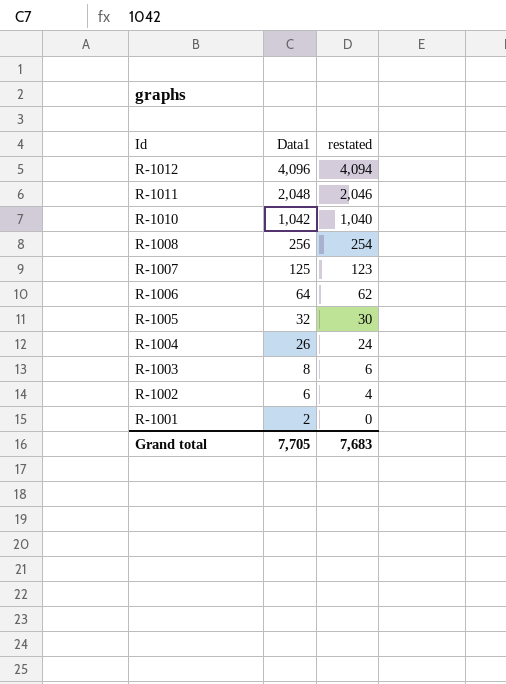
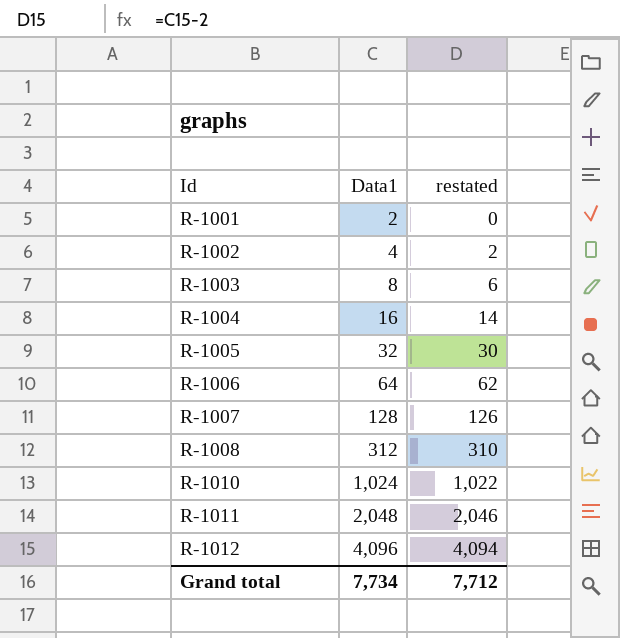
row order: Id descending -> Id ascending
R-1002 | Data1: 6 -> 4
R-1002 | restated: 4 -> 2
R-1004 | Data1: 26 -> 16
R-1004 | restated: 24 -> 14
R-1007 | Data1: 125 -> 128
R-1007 | restated: 123 -> 126
R-1008 | Data1: 256 -> 312
R-1008 | restated: 254 -> 310
R-1010 | Data1: 1,042 -> 1,024
R-1010 | restated: 1,040 -> 1,022
Grand total | Data1: 7,705 -> 7,734
Grand total | restated: 7,683 -> 7,712

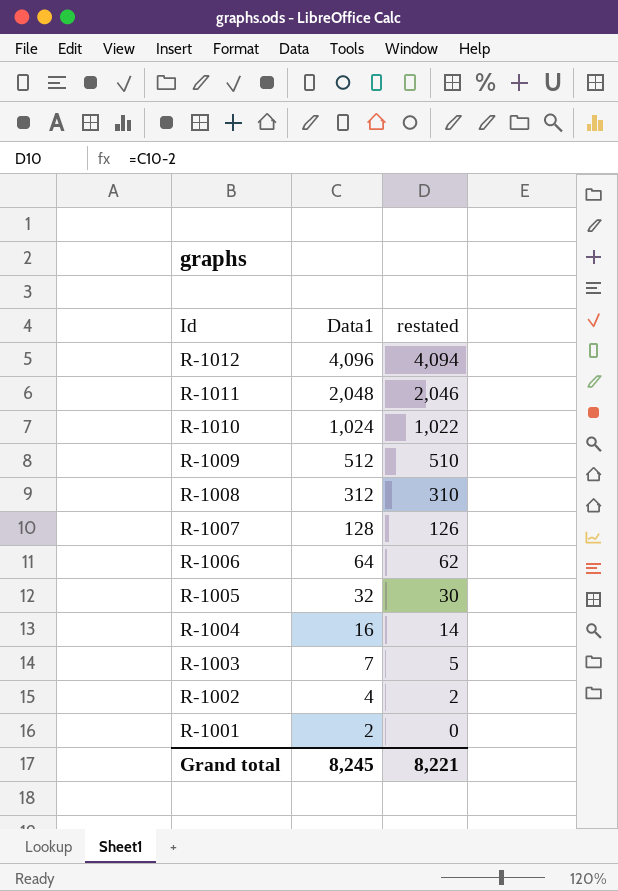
row order: Id ascending -> Id descending
row R-1009: none -> 512 | 510
R-1003 | Data1: 8 -> 7
R-1003 | restated: 6 -> 5
Grand total | Data1: 7,734 -> 8,245
Grand total | restated: 7,712 -> 8,221

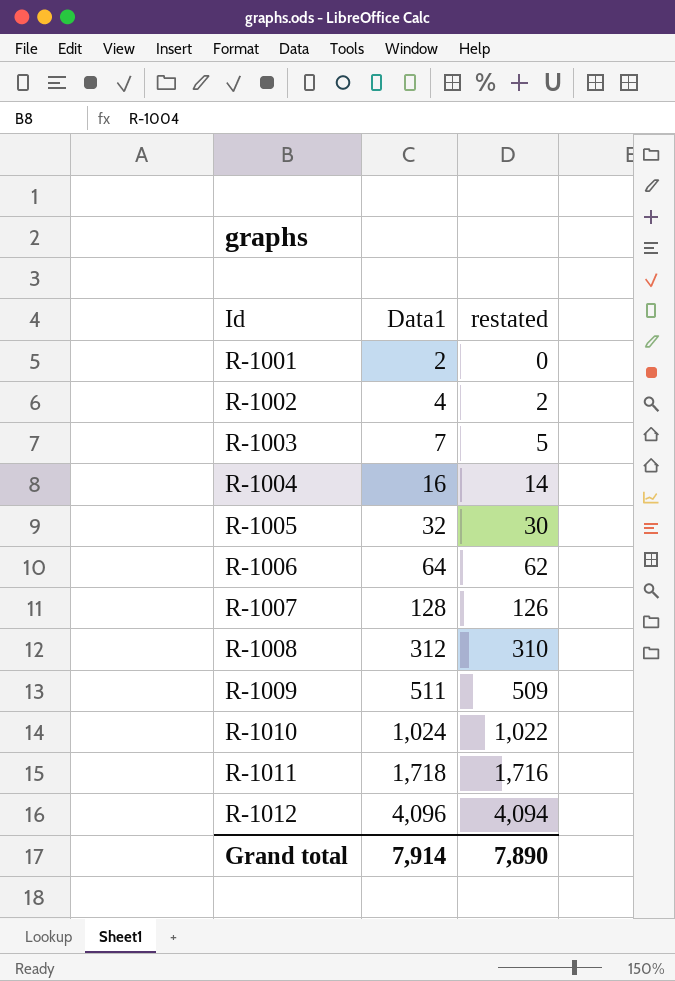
row order: Id descending -> Id ascending
R-1009 | Data1: 512 -> 511
R-1009 | restated: 510 -> 509
R-1011 | Data1: 2,048 -> 1,718
R-1011 | restated: 2,046 -> 1,716
Grand total | Data1: 8,245 -> 7,914
Grand total | restated: 8,221 -> 7,890

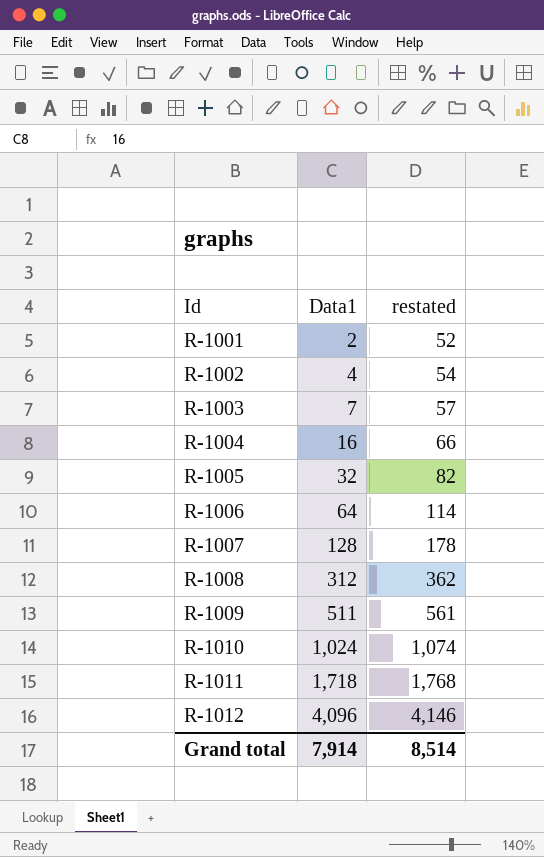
column restated | formula: [Data1] - 2 -> [Data1] + 50
Grand total | restated: 7,890 -> 8,514

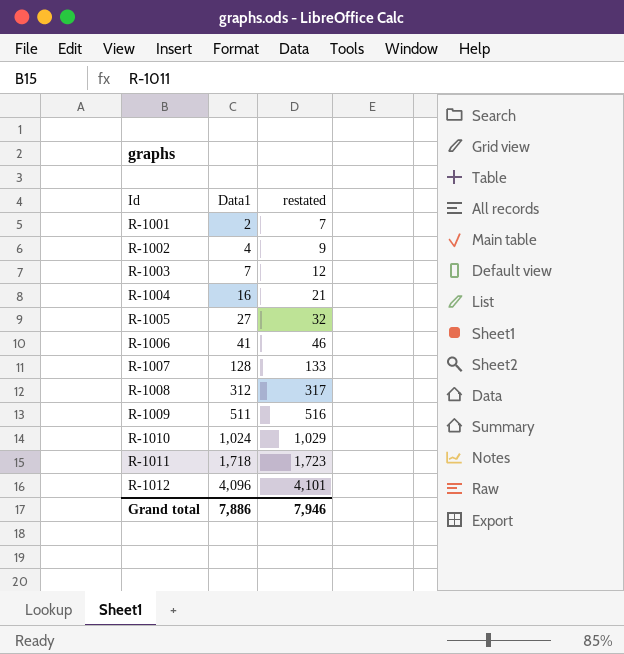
column restated | formula: [Data1] + 50 -> [Data1] + 5
R-1005 | Data1: 32 -> 27
R-1006 | Data1: 64 -> 41
Grand total | Data1: 7,914 -> 7,886
Grand total | restated: 8,514 -> 7,946

